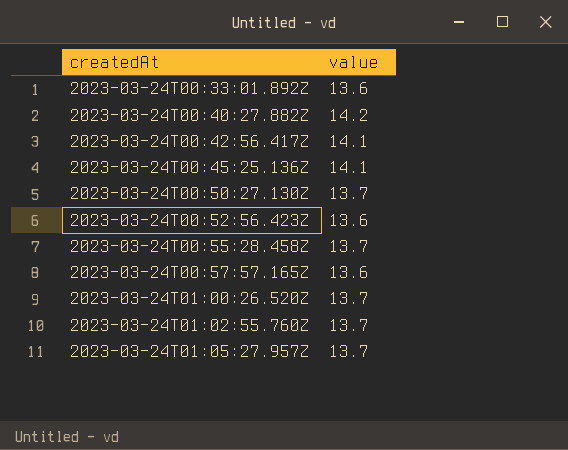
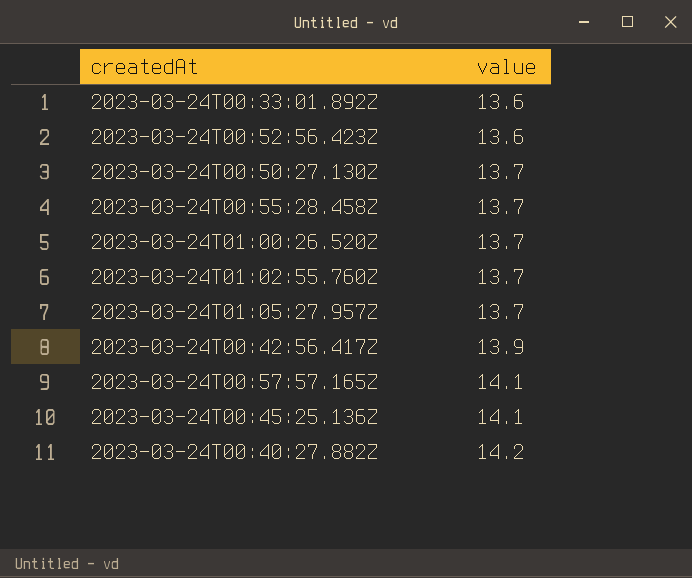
row order: createdAt ascending -> value ascending
2023-03-24T00:42:56.417Z | value: 14.1 -> 13.9
2023-03-24T00:57:57.165Z | value: 13.6 -> 14.1

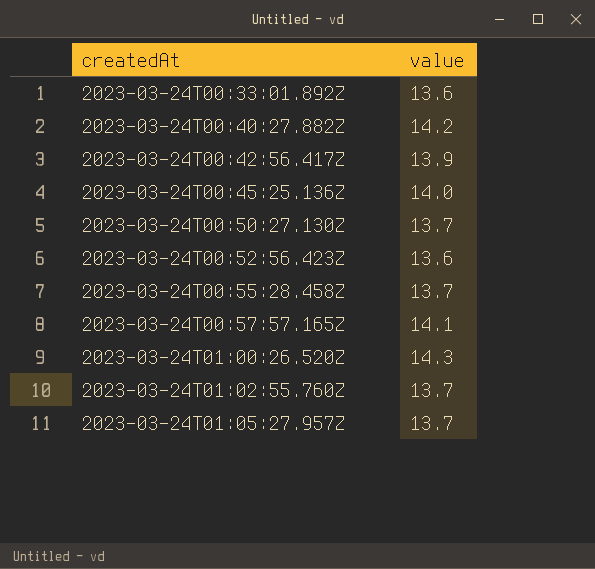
row order: value ascending -> createdAt ascending
2023-03-24T00:45:25.136Z | value: 14.1 -> 14.0
2023-03-24T01:00:26.520Z | value: 13.7 -> 14.3

